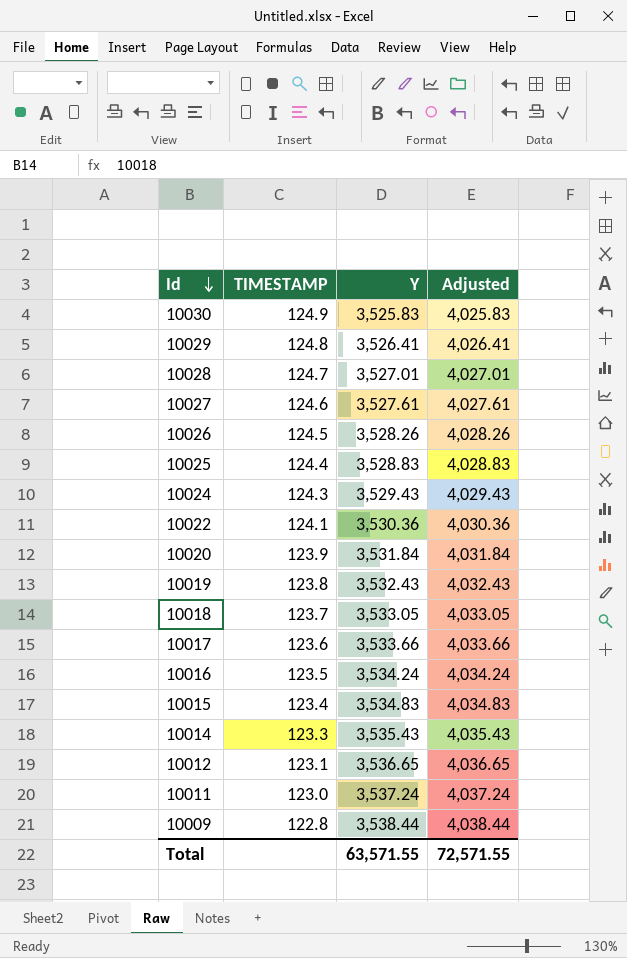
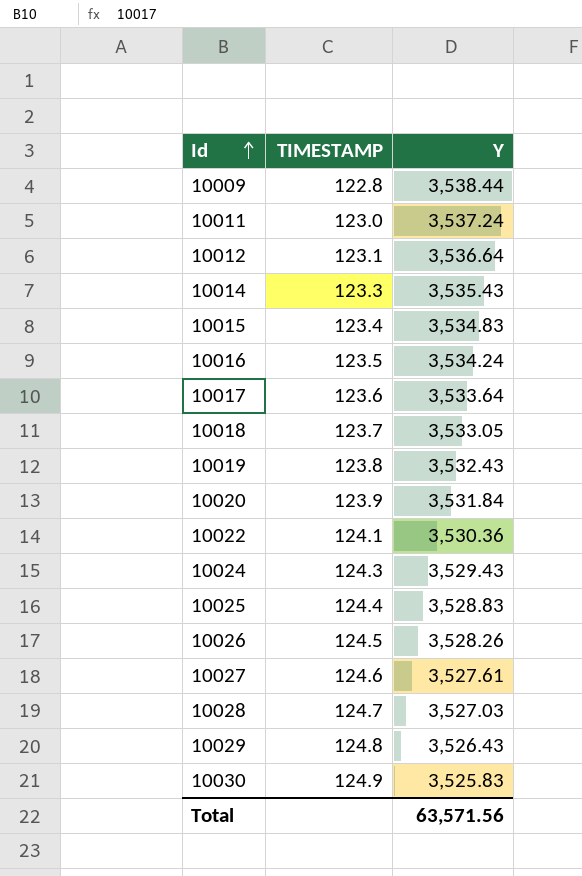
row order: Id descending -> Id ascending
column Adjusted | formula: [Y] + 500 -> none
10012 | Y: 3,536.65 -> 3,536.64
10017 | Y: 3,533.66 -> 3,533.64
10028 | Y: 3,527.01 -> 3,527.03
10029 | Y: 3,526.41 -> 3,526.43
Total | Y: 63,571.55 -> 63,571.56

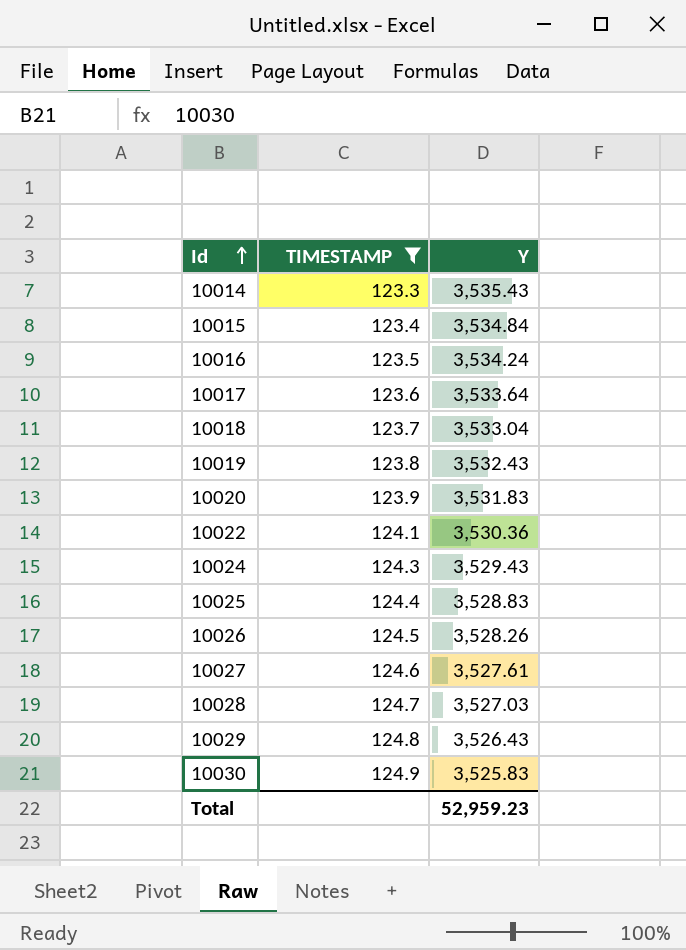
filter: none -> TIMESTAMP >= 123.3
10015 | Y: 3,534.83 -> 3,534.84
10018 | Y: 3,533.05 -> 3,533.04
10020 | Y: 3,531.84 -> 3,531.83
Total | Y: 63,571.56 -> 52,959.23

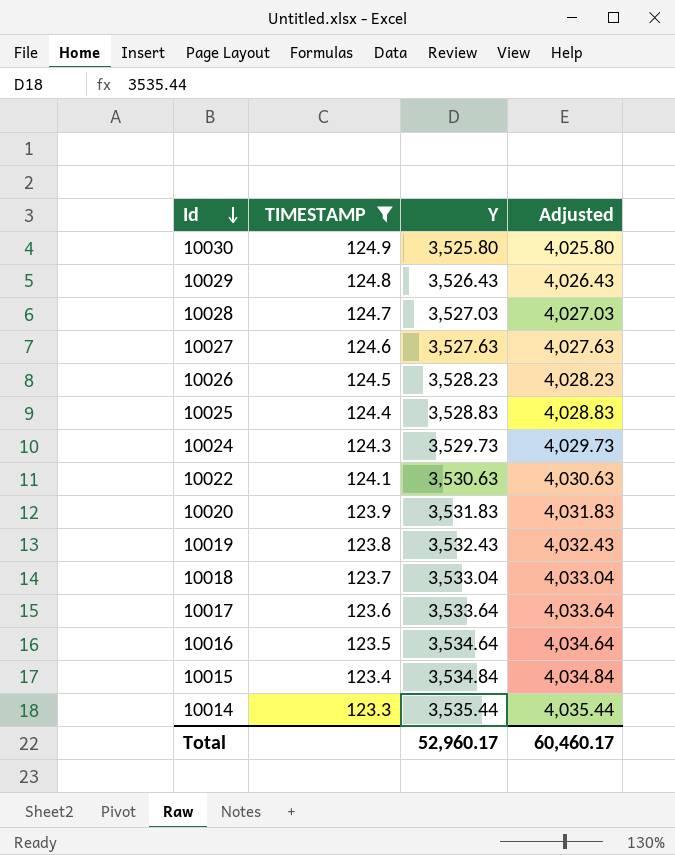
row order: Id ascending -> Id descending
column Adjusted | formula: none -> [Y] + 500
10030 | Y: 3,525.83 -> 3,525.80
10027 | Y: 3,527.61 -> 3,527.63
10026 | Y: 3,528.26 -> 3,528.23
10024 | Y: 3,529.43 -> 3,529.73
10022 | Y: 3,530.36 -> 3,530.63
10016 | Y: 3,534.24 -> 3,534.64
10014 | Y: 3,535.43 -> 3,535.44
Total | Y: 52,959.23 -> 52,960.17

